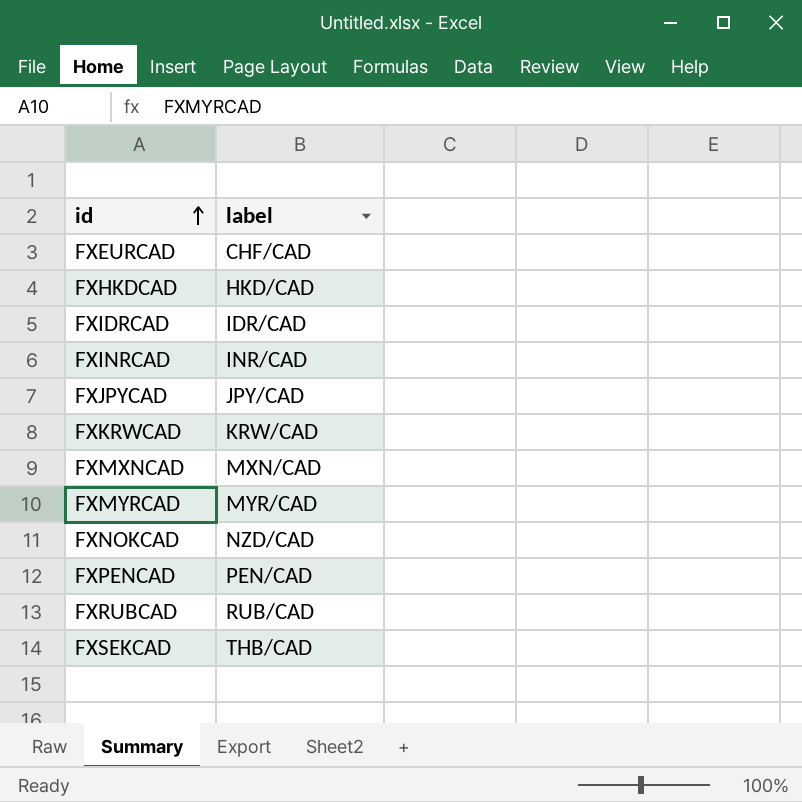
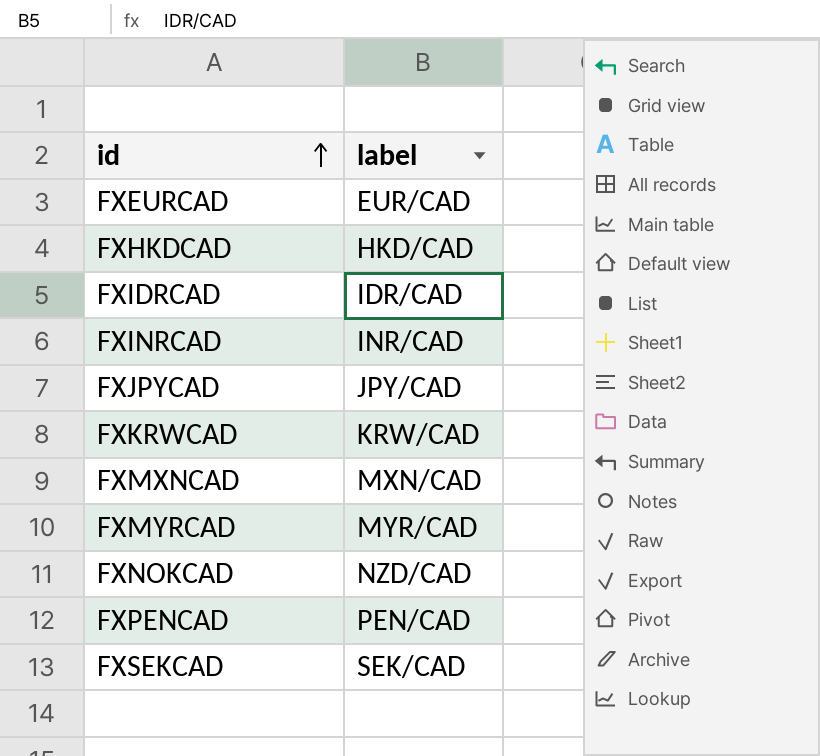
row FXRUBCAD: RUB/CAD -> none
FXEURCAD | label: CHF/CAD -> EUR/CAD
FXSEKCAD | label: THB/CAD -> SEK/CAD

